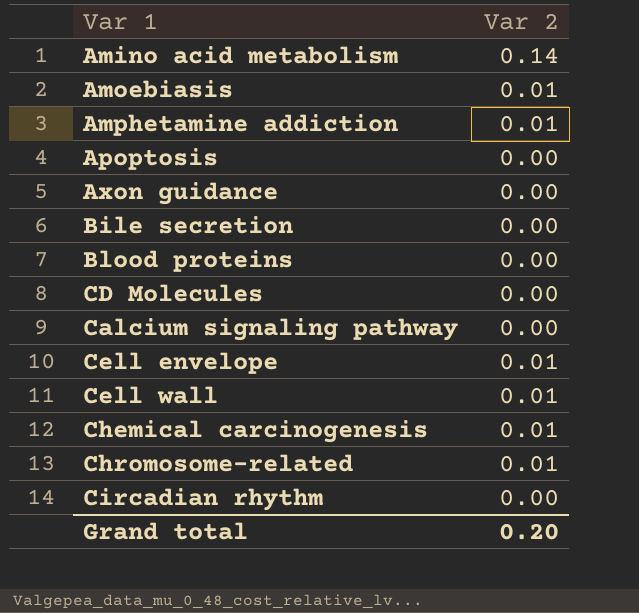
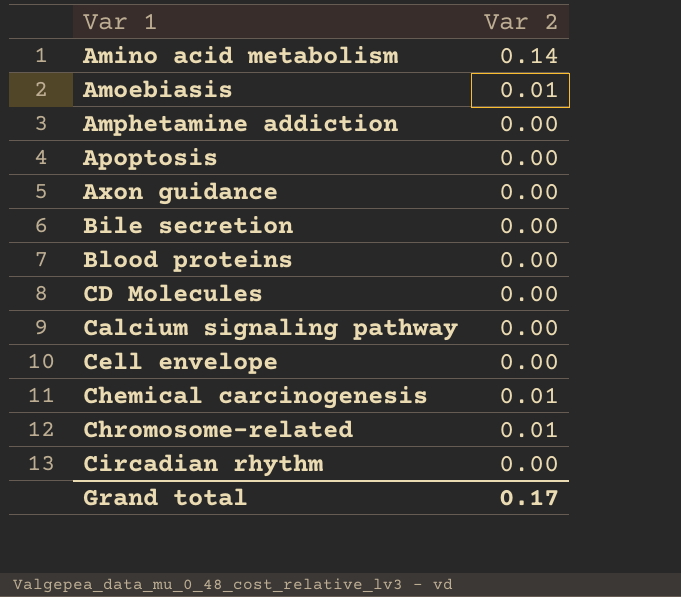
row Cell wall: 0.01 -> none
Amphetamine addiction | Var 2: 0.01 -> 0.00
Cell envelope | Var 2: 0.01 -> 0.00
Grand total | Var 2: 0.20 -> 0.17

